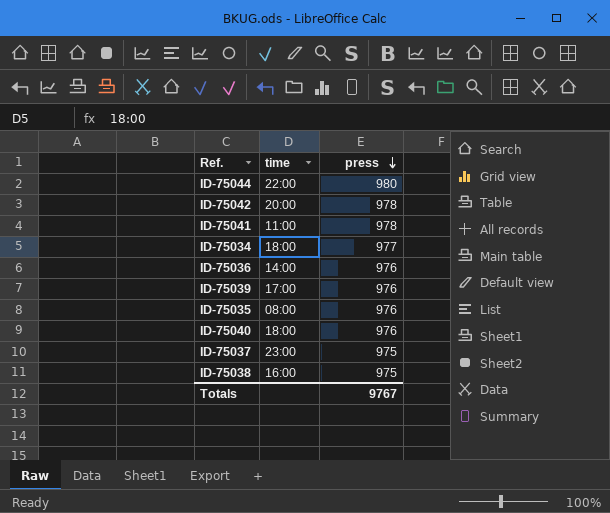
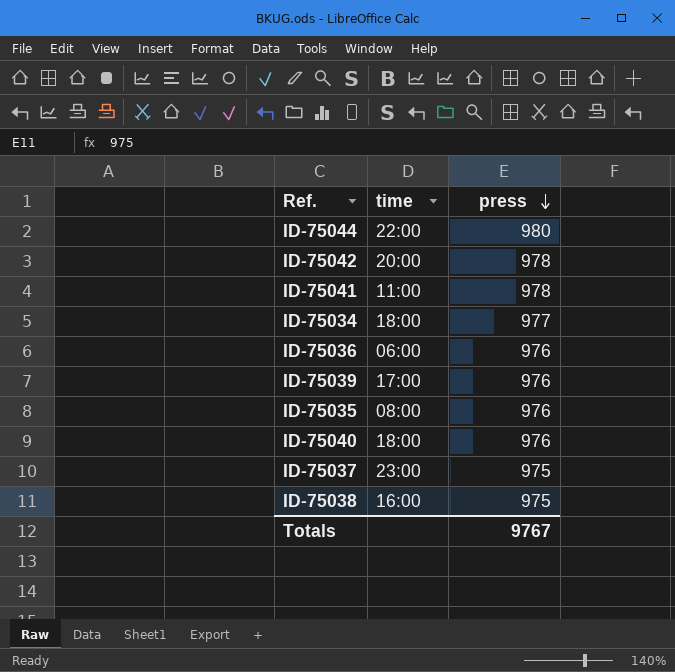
ID-75036 | time: 14:00 -> 06:00

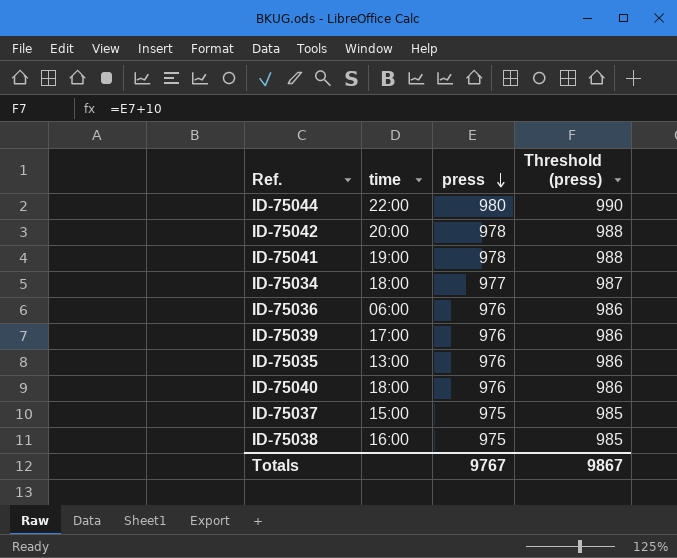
column Threshold (press) | formula: none -> [press] + 10
ID-75041 | time: 11:00 -> 19:00
ID-75035 | time: 08:00 -> 13:00
ID-75037 | time: 23:00 -> 15:00

